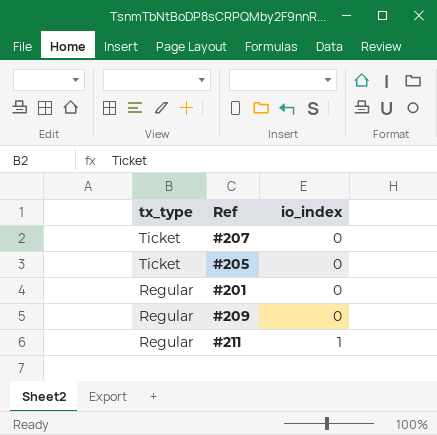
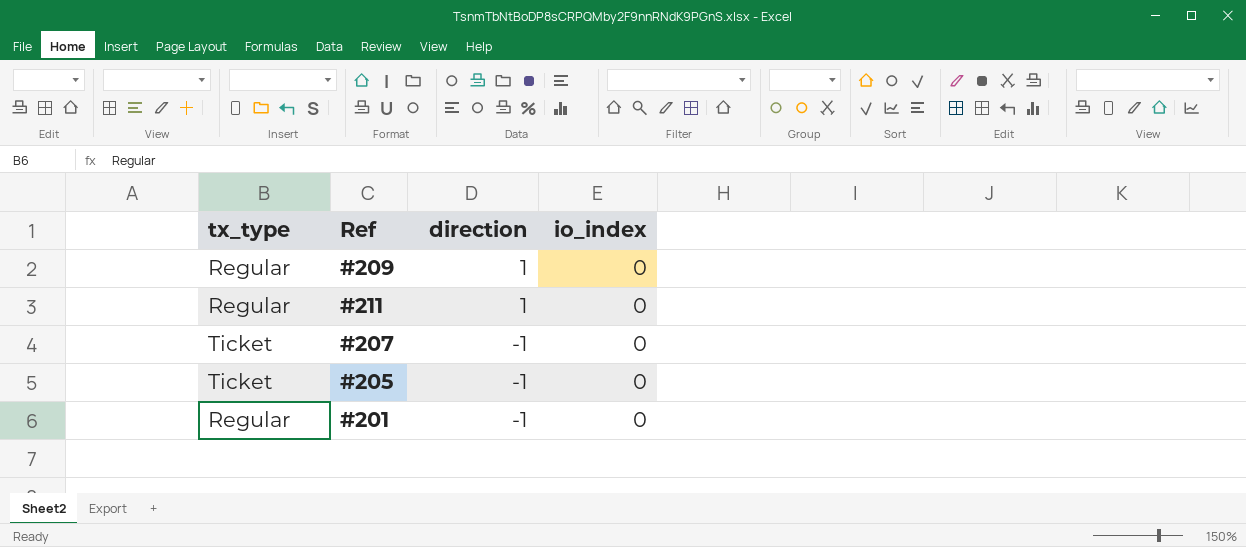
row order: tx_type descending -> direction descending
column direction | position: none -> 3
#211 | io_index: 1 -> 0

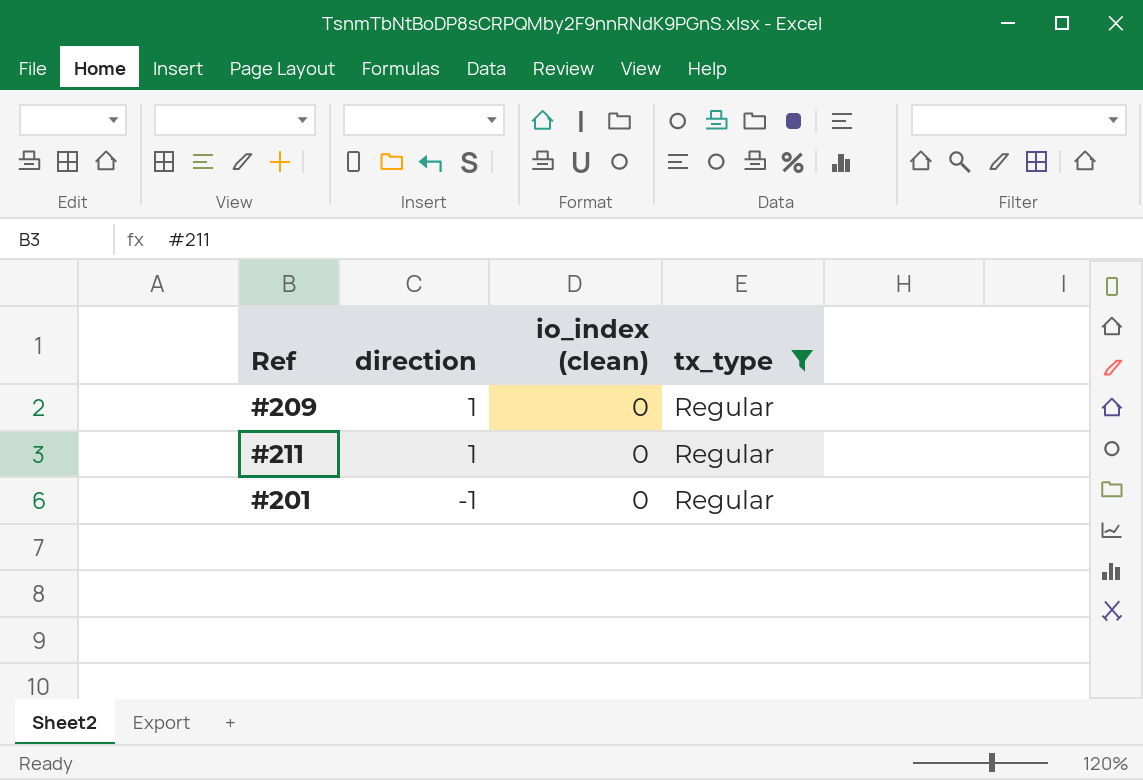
filter: none -> tx_type = Regular
column name: io_index -> io_index (clean)
column tx_type | position: 1 -> 4

